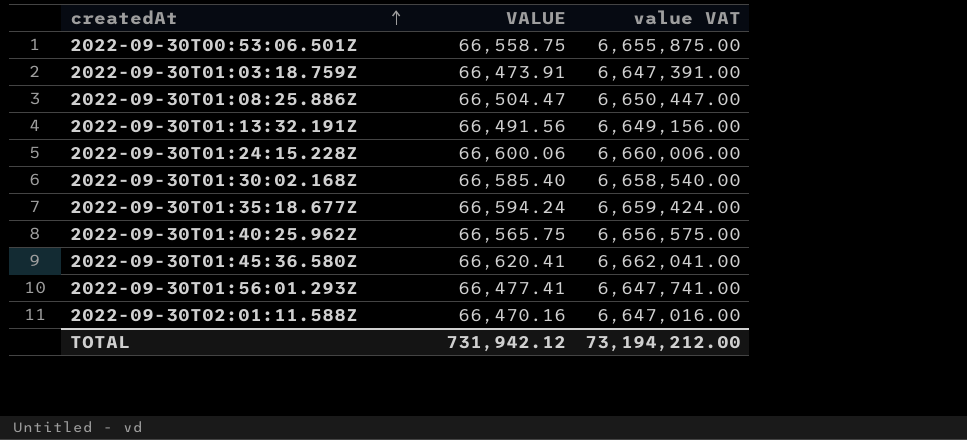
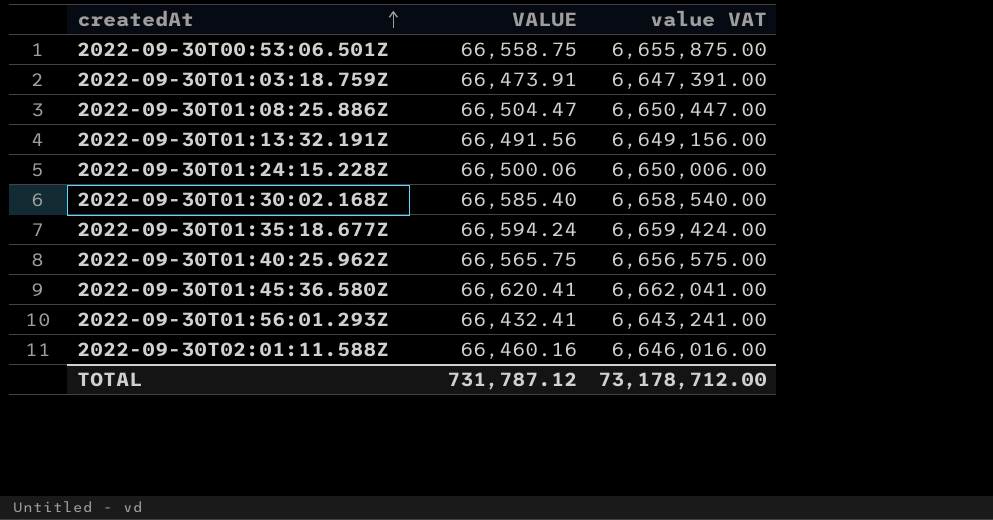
2022-09-30T01:24:15.228Z | VALUE: 66,600.06 -> 66,500.06
2022-09-30T01:24:15.228Z | value VAT: 6,660,006.00 -> 6,650,006.00
2022-09-30T01:56:01.293Z | VALUE: 66,477.41 -> 66,432.41
2022-09-30T01:56:01.293Z | value VAT: 6,647,741.00 -> 6,643,241.00
2022-09-30T02:01:11.588Z | VALUE: 66,470.16 -> 66,460.16
2022-09-30T02:01:11.588Z | value VAT: 6,647,016.00 -> 6,646,016.00
TOTAL | VALUE: 731,942.12 -> 731,787.12
TOTAL | value VAT: 73,194,212.00 -> 73,178,712.00

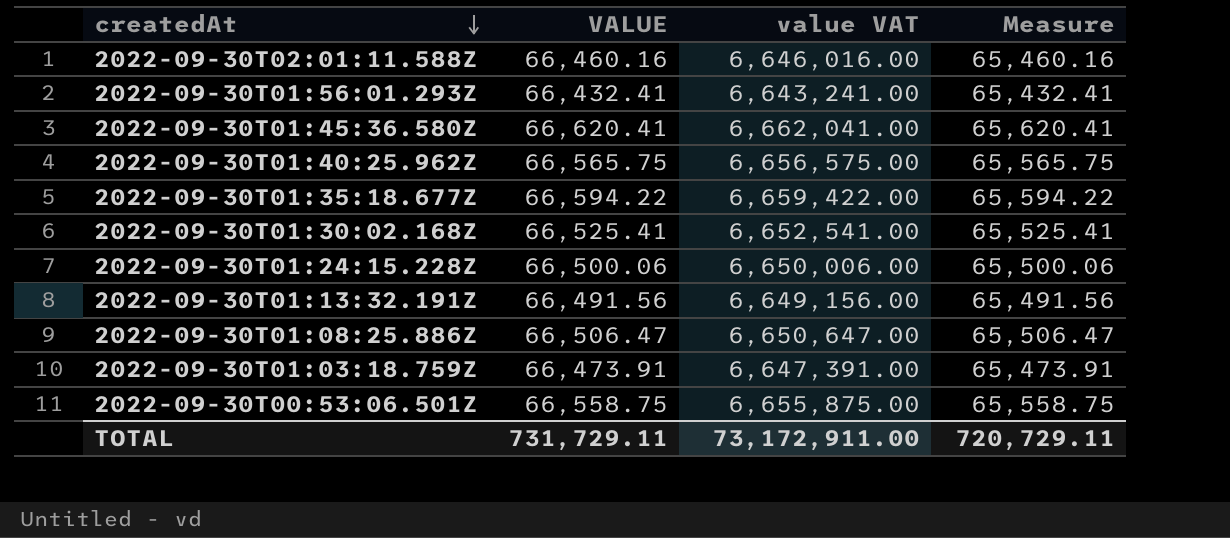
row order: createdAt ascending -> createdAt descending
column Measure | formula: none -> [VALUE] - 1000
2022-09-30T01:35:18.677Z | VALUE: 66,594.24 -> 66,594.22
2022-09-30T01:35:18.677Z | value VAT: 6,659,424.00 -> 6,659,422.00
2022-09-30T01:30:02.168Z | VALUE: 66,585.40 -> 66,525.41
2022-09-30T01:30:02.168Z | value VAT: 6,658,540.00 -> 6,652,541.00
2022-09-30T01:08:25.886Z | VALUE: 66,504.47 -> 66,506.47
2022-09-30T01:08:25.886Z | value VAT: 6,650,447.00 -> 6,650,647.00
TOTAL | VALUE: 731,787.12 -> 731,729.11
TOTAL | value VAT: 73,178,712.00 -> 73,172,911.00

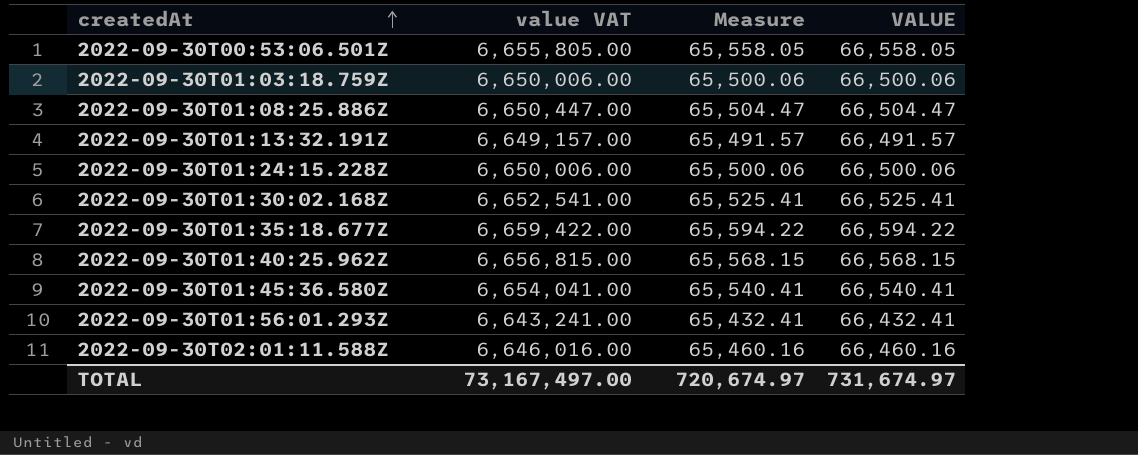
row order: createdAt descending -> createdAt ascending
column VALUE | position: 2 -> 4
2022-09-30T00:53:06.501Z | value VAT: 6,655,875.00 -> 6,655,805.00
2022-09-30T00:53:06.501Z | Measure: 65,558.75 -> 65,558.05
2022-09-30T00:53:06.501Z | VALUE: 66,558.75 -> 66,558.05
2022-09-30T01:03:18.759Z | value VAT: 6,647,391.00 -> 6,650,006.00
2022-09-30T01:03:18.759Z | Measure: 65,473.91 -> 65,500.06
2022-09-30T01:03:18.759Z | VALUE: 66,473.91 -> 66,500.06
2022-09-30T01:08:25.886Z | value VAT: 6,650,647.00 -> 6,650,447.00
2022-09-30T01:08:25.886Z | Measure: 65,506.47 -> 65,504.47
2022-09-30T01:08:25.886Z | VALUE: 66,506.47 -> 66,504.47
2022-09-30T01:13:32.191Z | value VAT: 6,649,156.00 -> 6,649,157.00
2022-09-30T01:13:32.191Z | Measure: 65,491.56 -> 65,491.57
2022-09-30T01:13:32.191Z | VALUE: 66,491.56 -> 66,491.57
2022-09-30T01:40:25.962Z | value VAT: 6,656,575.00 -> 6,656,815.00
2022-09-30T01:40:25.962Z | Measure: 65,565.75 -> 65,568.15
2022-09-30T01:40:25.962Z | VALUE: 66,565.75 -> 66,568.15
2022-09-30T01:45:36.580Z | value VAT: 6,662,041.00 -> 6,654,041.00
2022-09-30T01:45:36.580Z | Measure: 65,620.41 -> 65,540.41
2022-09-30T01:45:36.580Z | VALUE: 66,620.41 -> 66,540.41
TOTAL | value VAT: 73,172,911.00 -> 73,167,497.00
TOTAL | Measure: 720,729.11 -> 720,674.97
TOTAL | VALUE: 731,729.11 -> 731,674.97

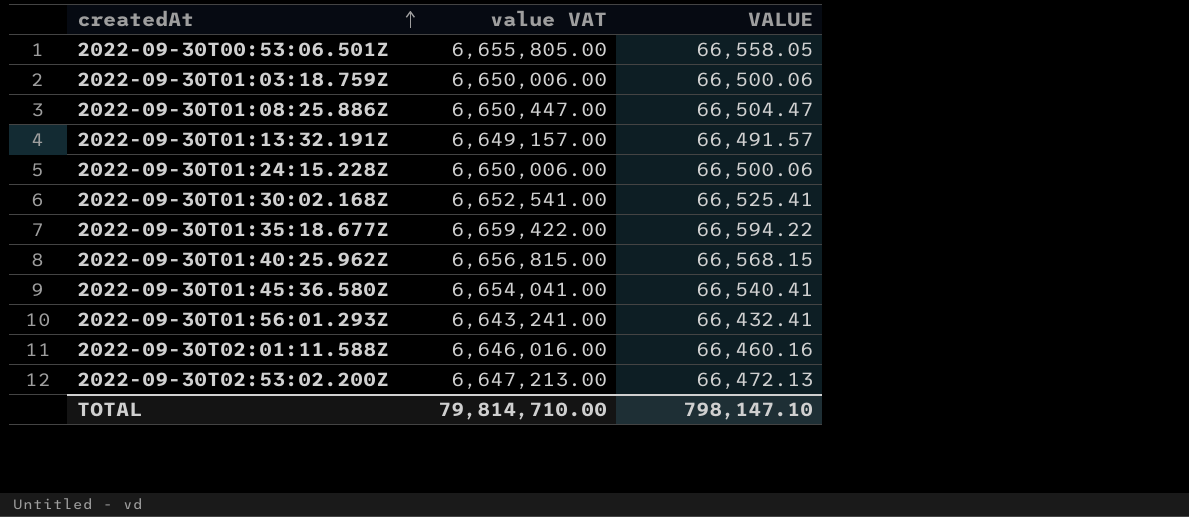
column Measure | formula: [VALUE] - 1000 -> none
row 2022-09-30T02:53:02.200Z: none -> 6,647,213.00 | 66,472.13
TOTAL | value VAT: 73,167,497.00 -> 79,814,710.00
TOTAL | VALUE: 731,674.97 -> 798,147.10

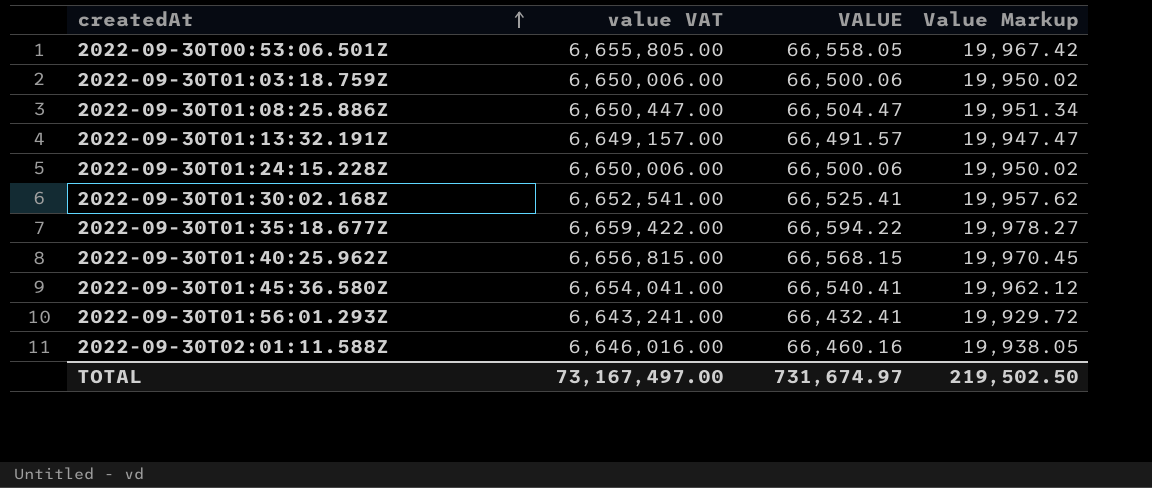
column Value Markup | formula: none -> [VALUE] * 0.3
row 2022-09-30T02:53:02.200Z: 6,647,213.00 | 66,472.13 -> none
TOTAL | value VAT: 79,814,710.00 -> 73,167,497.00
TOTAL | VALUE: 798,147.10 -> 731,674.97

